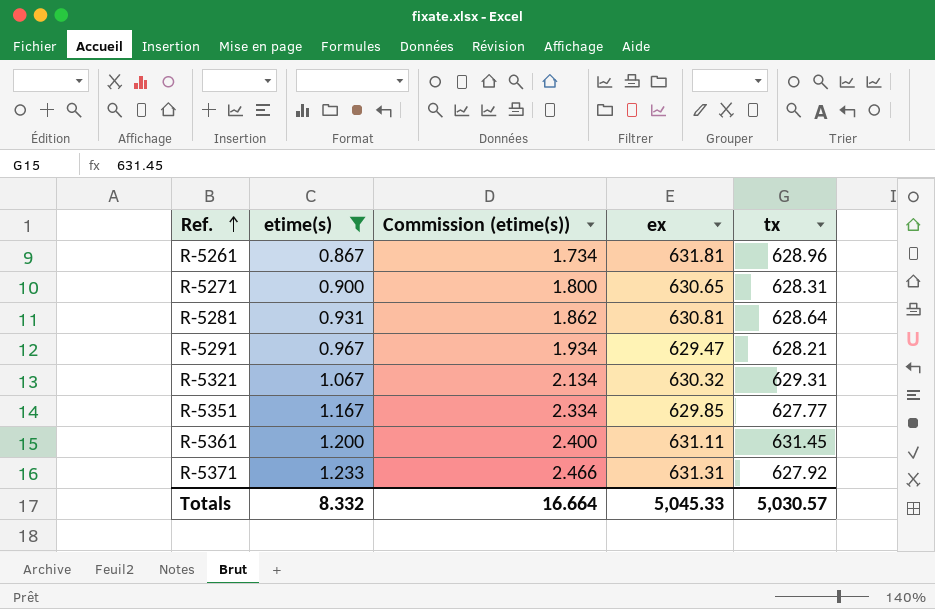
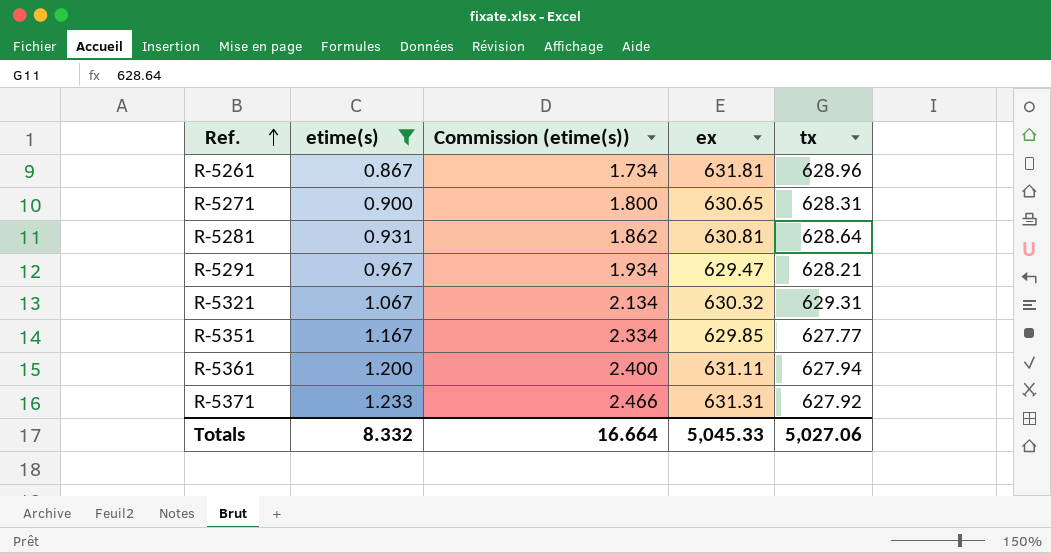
R-5361 | tx: 631.45 -> 627.94
Totals | tx: 5,030.57 -> 5,027.06

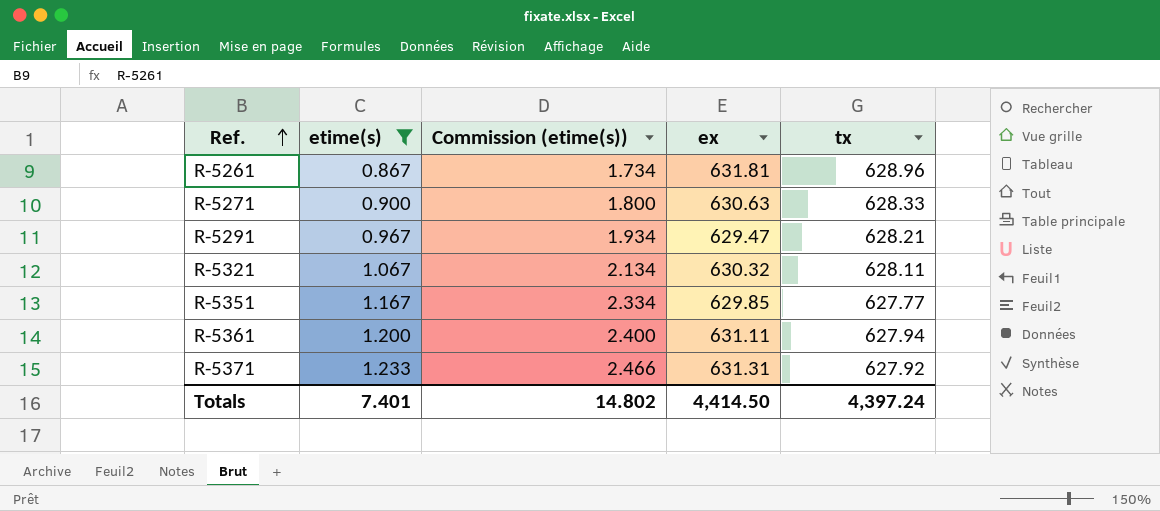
row R-5281: 0.931 | 1.862 | 630.81 | 628.64 -> none
R-5271 | ex: 630.65 -> 630.63
R-5271 | tx: 628.31 -> 628.33
R-5321 | tx: 629.31 -> 628.11
Totals | etime(s): 8.332 -> 7.401
Totals | Commission (etime(s)): 16.664 -> 14.802
Totals | ex: 5,045.33 -> 4,414.50
Totals | tx: 5,027.06 -> 4,397.24

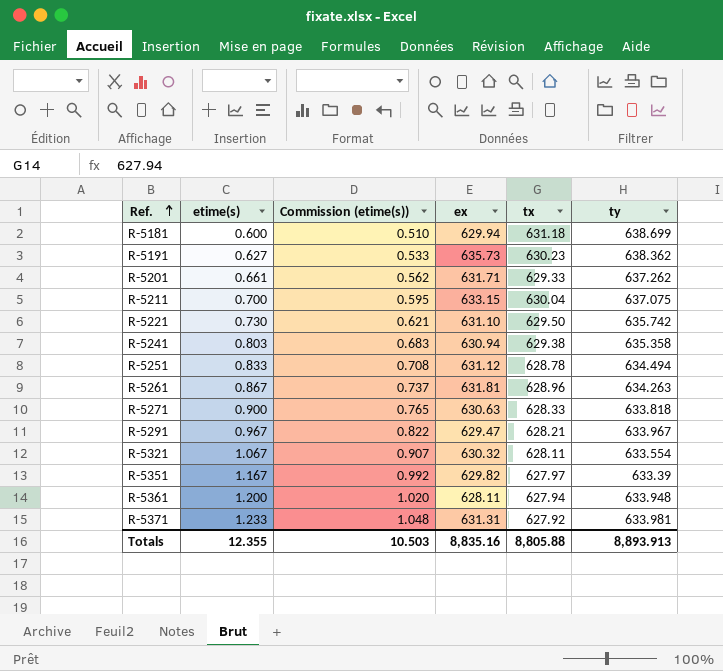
filter: etime(s) >= 0.867 -> none
column Commission (etime(s)) | formula: [etime(s)] * 2 -> [etime(s)] * 0.85
column ty | position: none -> 6
R-5351 | ex: 629.85 -> 629.82
R-5351 | tx: 627.77 -> 627.97
R-5361 | ex: 631.11 -> 628.11
Totals | etime(s): 7.401 -> 12.355
Totals | Commission (etime(s)): 14.802 -> 10.503
Totals | ex: 4,414.50 -> 8,835.16
Totals | tx: 4,397.24 -> 8,805.88

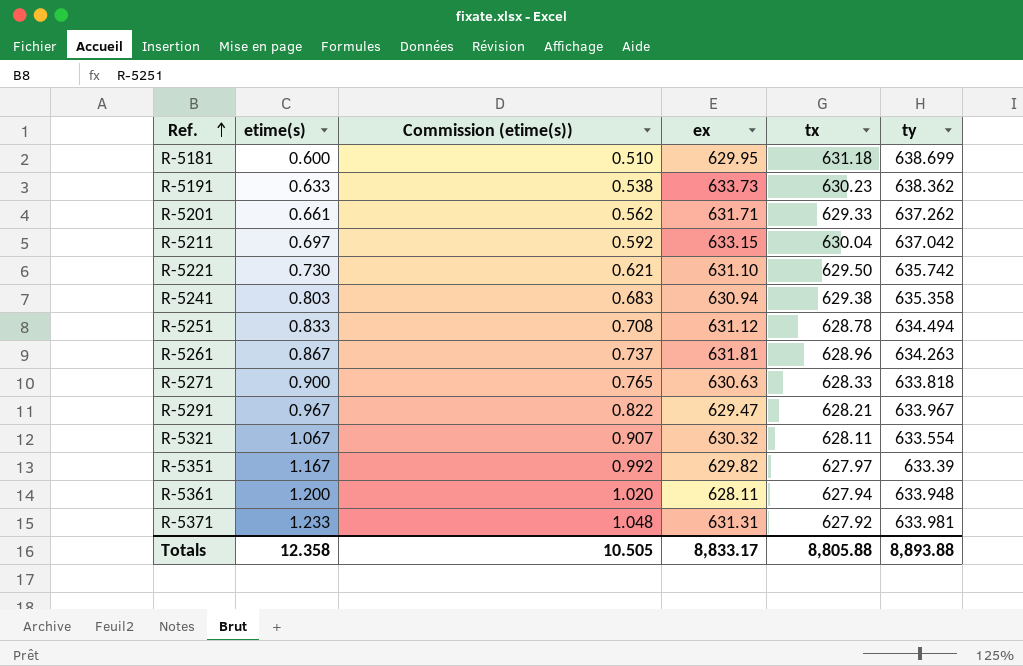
R-5181 | ex: 629.94 -> 629.95
R-5191 | etime(s): 0.627 -> 0.633
R-5191 | Commission (etime(s)): 0.533 -> 0.538
R-5191 | ex: 635.73 -> 633.73
R-5211 | etime(s): 0.700 -> 0.697
R-5211 | Commission (etime(s)): 0.595 -> 0.592
R-5211 | ty: 637.075 -> 637.042
Totals | etime(s): 12.355 -> 12.358
Totals | Commission (etime(s)): 10.503 -> 10.505
Totals | ex: 8,835.16 -> 8,833.17
Totals | ty: 8,893.913 -> 8,893.88

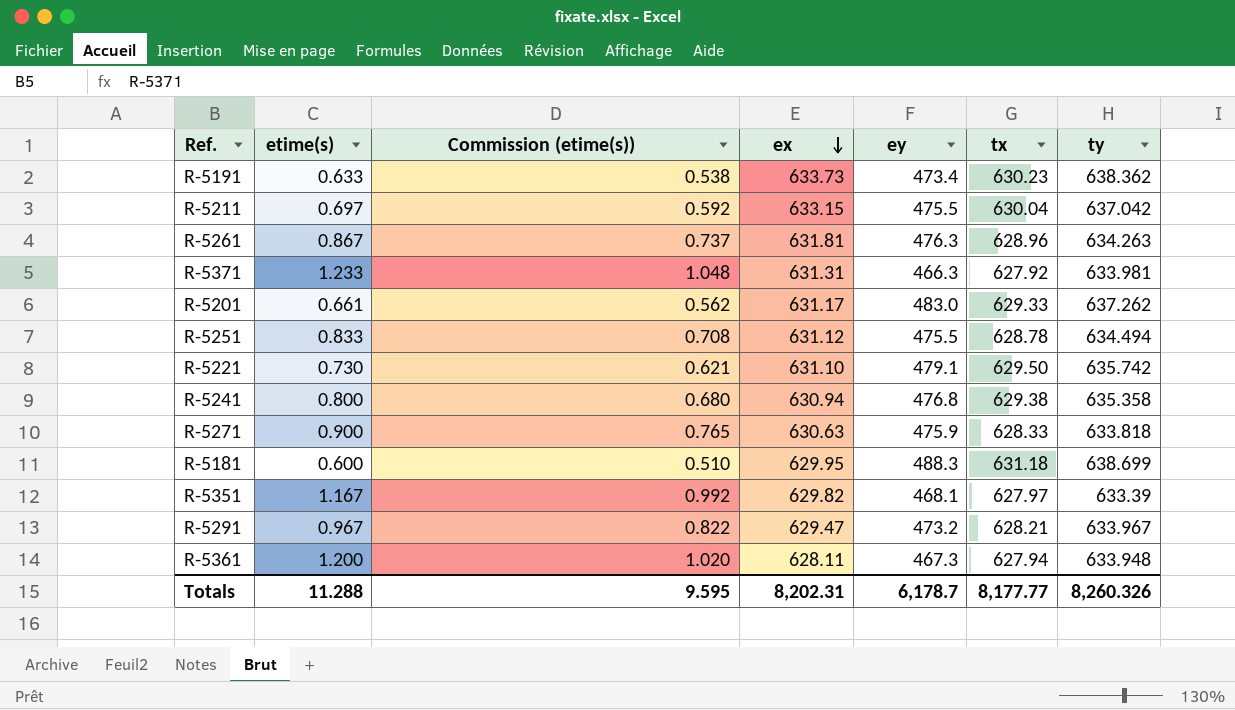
row order: Ref. ascending -> ex descending
column ey | position: none -> 5
row R-5321: 1.067 | 0.907 | 630.32 | 628.11 | 633.554 -> none
R-5201 | ex: 631.71 -> 631.17
R-5241 | etime(s): 0.803 -> 0.800
R-5241 | Commission (etime(s)): 0.683 -> 0.680
Totals | etime(s): 12.358 -> 11.288
Totals | Commission (etime(s)): 10.505 -> 9.595
Totals | ex: 8,833.17 -> 8,202.31
Totals | tx: 8,805.88 -> 8,177.77
Totals | ty: 8,893.88 -> 8,260.326

